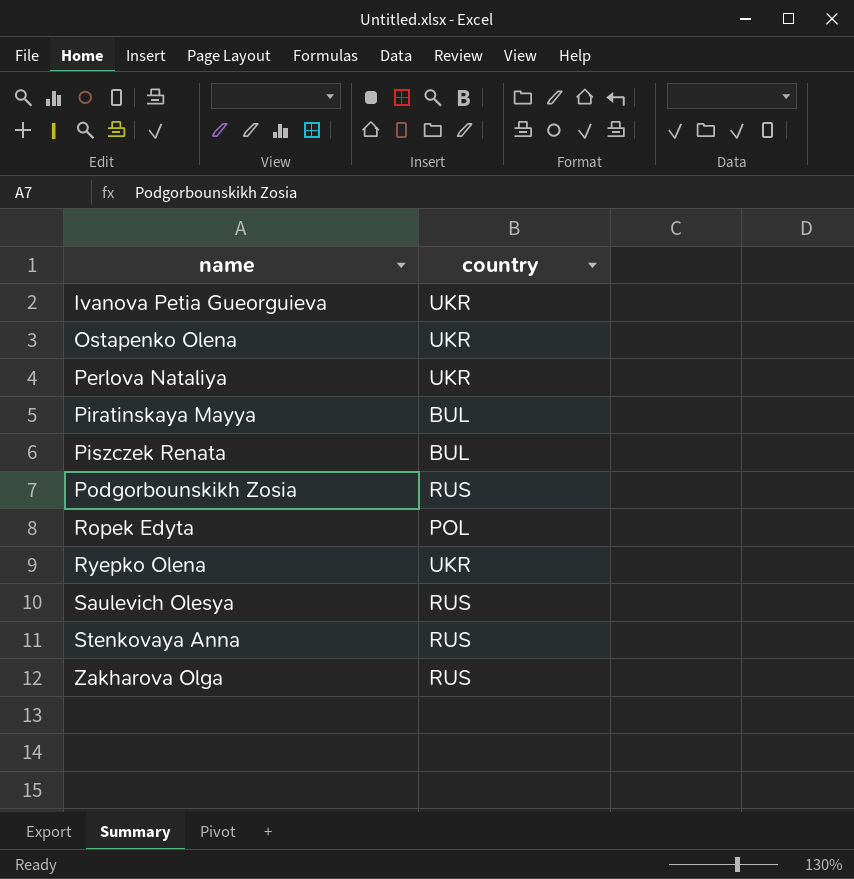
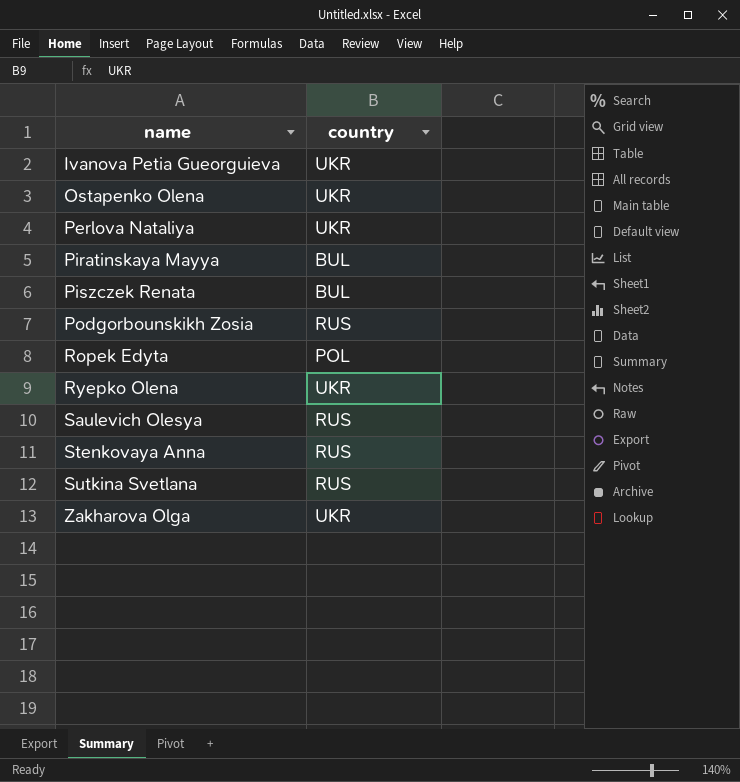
row Sutkina Svetlana: none -> RUS
Zakharova Olga | country: RUS -> UKR

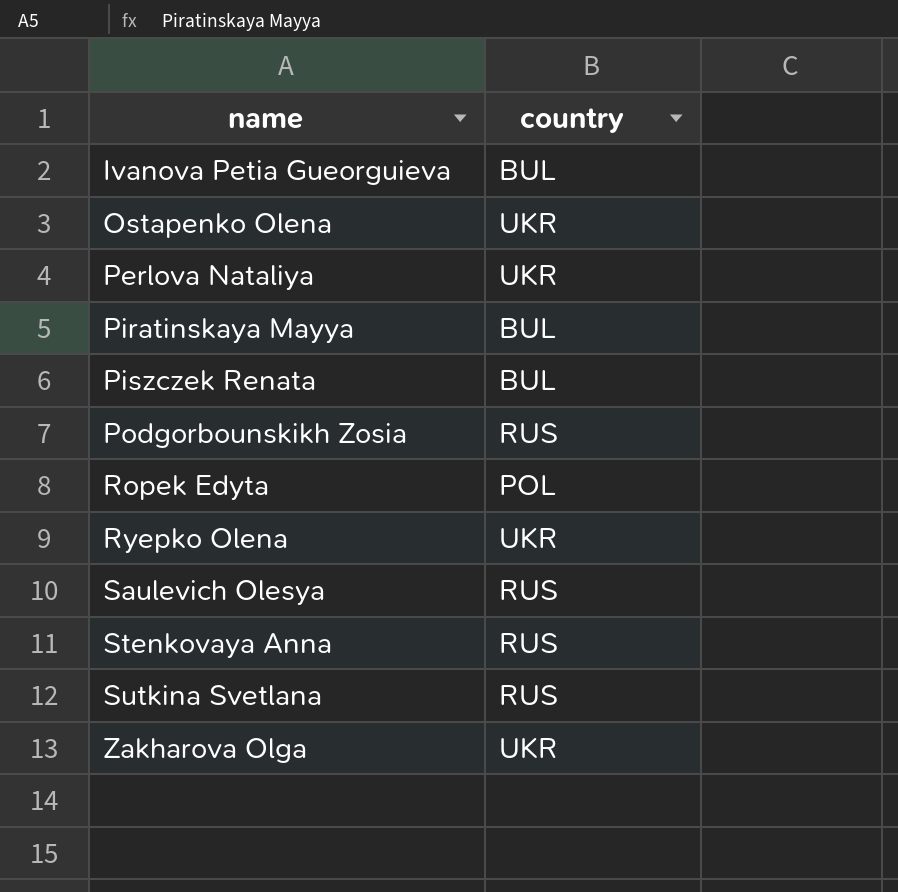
Ivanova Petia Gueorguieva | country: UKR -> BUL

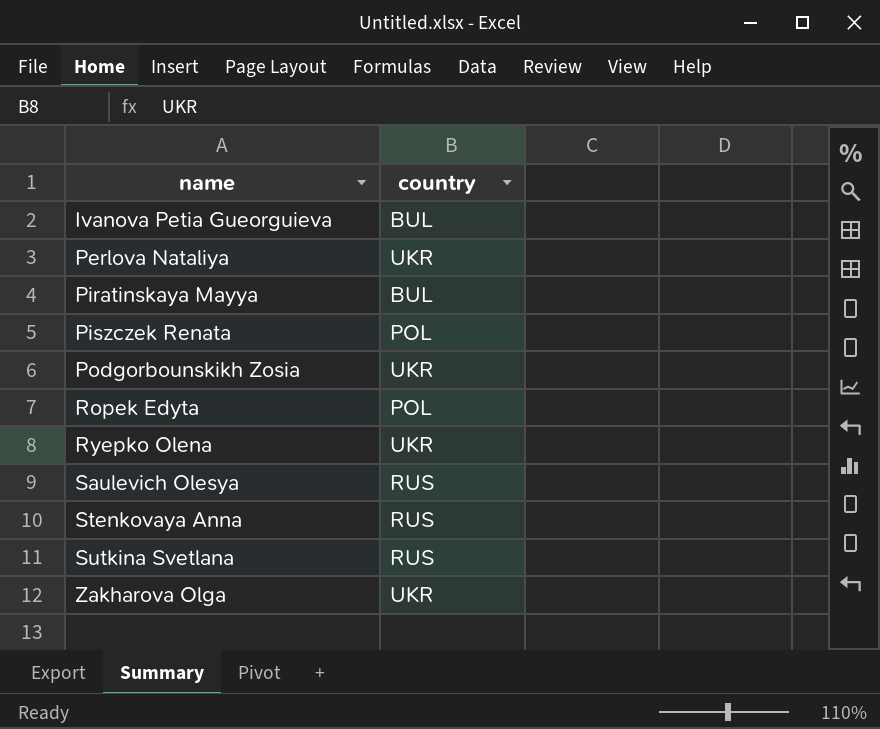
row Ostapenko Olena: UKR -> none
Piszczek Renata | country: BUL -> POL
Podgorbounskikh Zosia | country: RUS -> UKR

